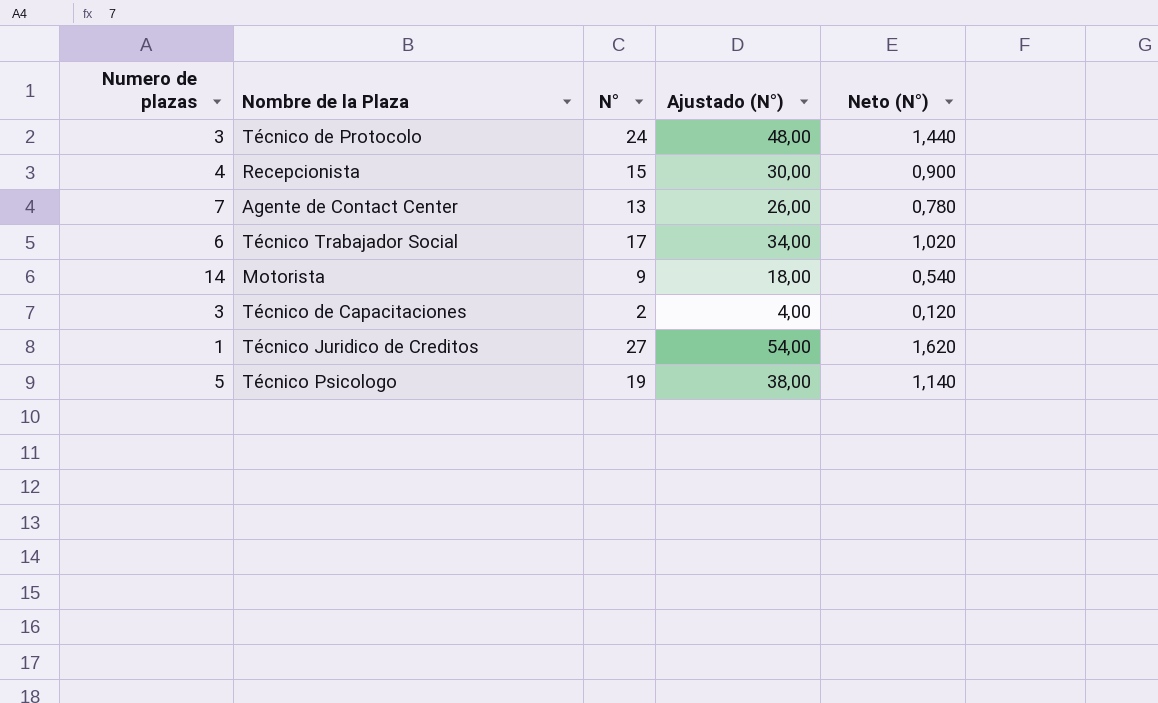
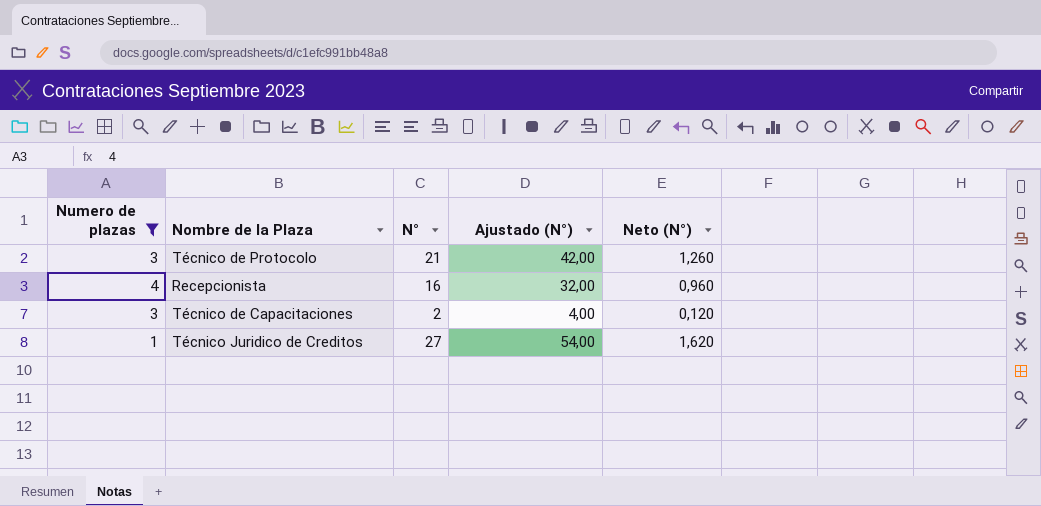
filter: none -> Numero de plazas <= 4
Técnico de Protocolo | N°: 24 -> 21
Técnico de Protocolo | Ajustado (N°): 48,00 -> 42,00
Técnico de Protocolo | Neto (N°): 1,440 -> 1,260
Recepcionista | N°: 15 -> 16
Recepcionista | Ajustado (N°): 30,00 -> 32,00
Recepcionista | Neto (N°): 0,900 -> 0,960

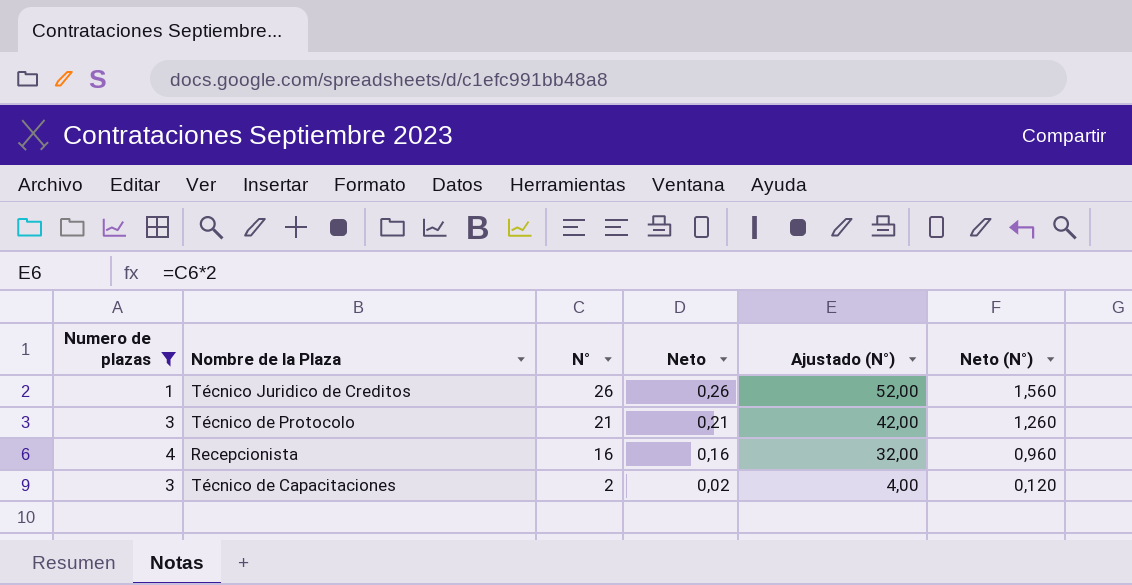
row order: none -> N° descending
column Neto | formula: none -> [N°] * 0,01
Técnico Juridico de Creditos | N°: 27 -> 26
Técnico Juridico de Creditos | Ajustado (N°): 54,00 -> 52,00
Técnico Juridico de Creditos | Neto (N°): 1,620 -> 1,560

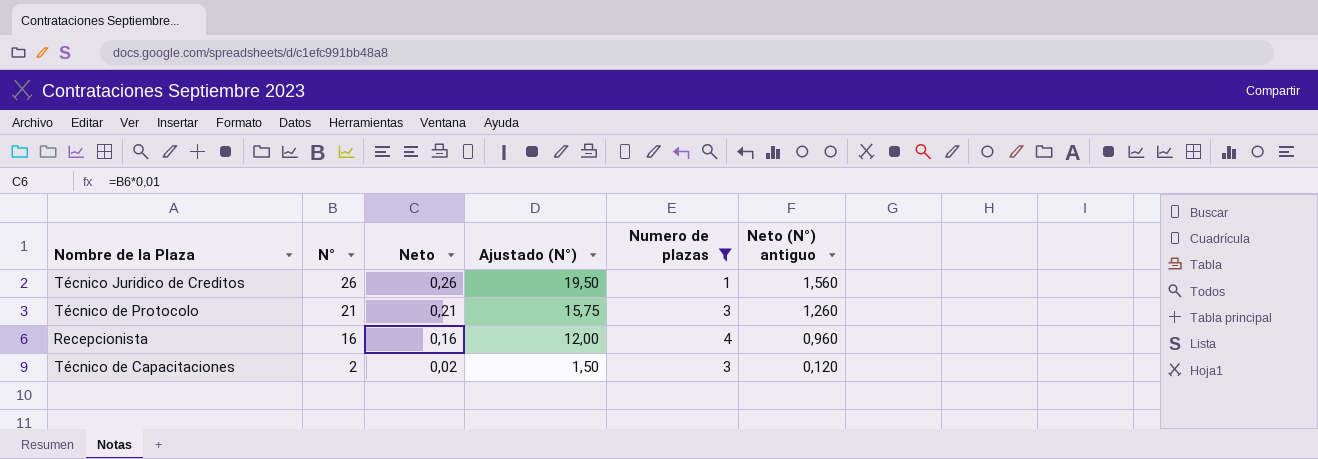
column Ajustado (N°) | formula: [N°] * 2 -> [N°] * 0,75
column Numero de plazas | position: 1 -> 5
column name: Neto (N°) -> Neto (N°) antiguo

